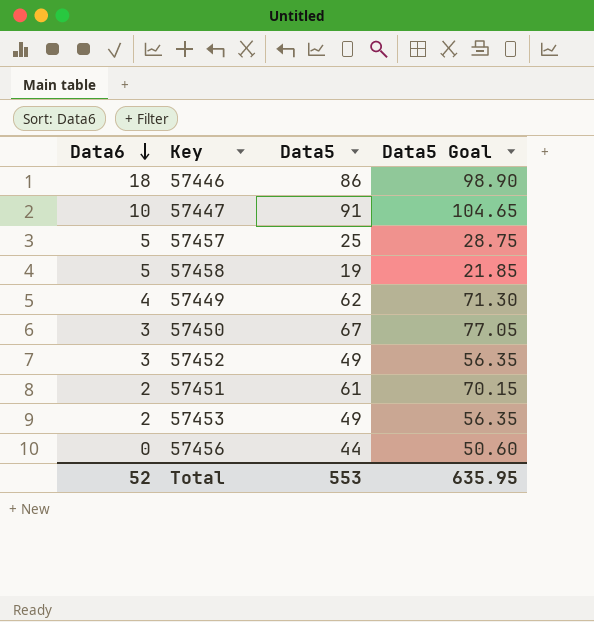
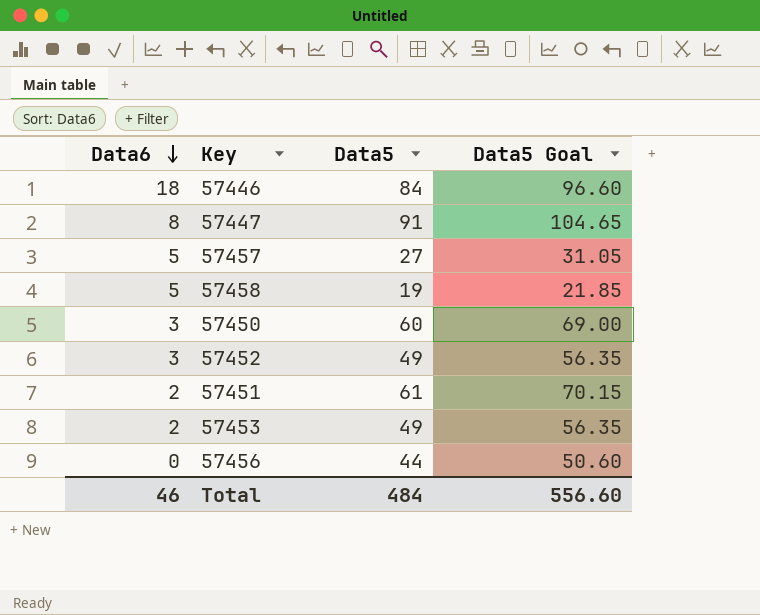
row 57449: 4 | 62 | 71.30 -> none
57446 | Data5: 86 -> 84
57446 | Data5 Goal: 98.90 -> 96.60
57447 | Data6: 10 -> 8
57457 | Data5: 25 -> 27
57457 | Data5 Goal: 28.75 -> 31.05
57450 | Data5: 67 -> 60
57450 | Data5 Goal: 77.05 -> 69.00
Total | Data6: 52 -> 46
Total | Data5: 553 -> 484
Total | Data5 Goal: 635.95 -> 556.60

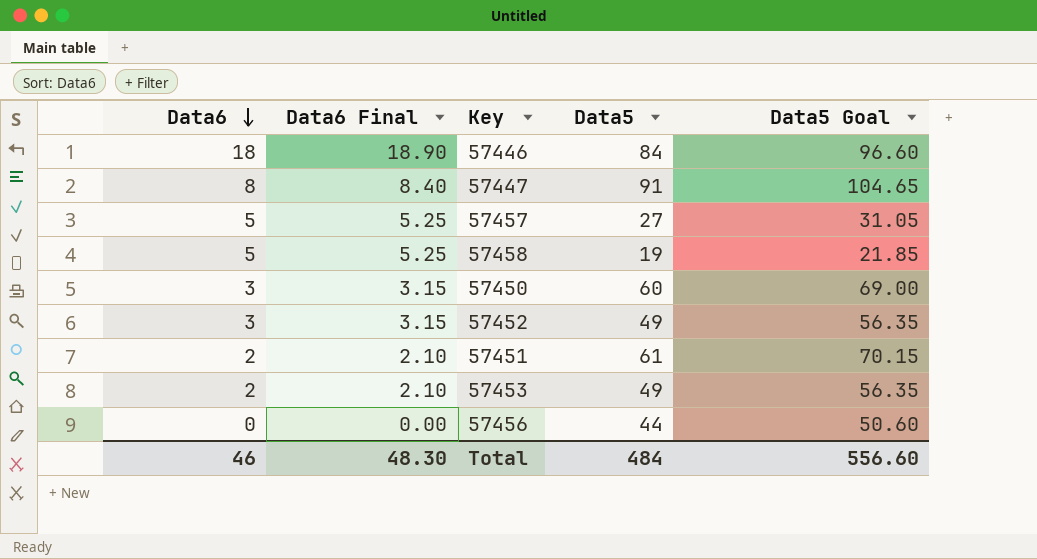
column Data6 Final | formula: none -> [Data6] * 1.05

